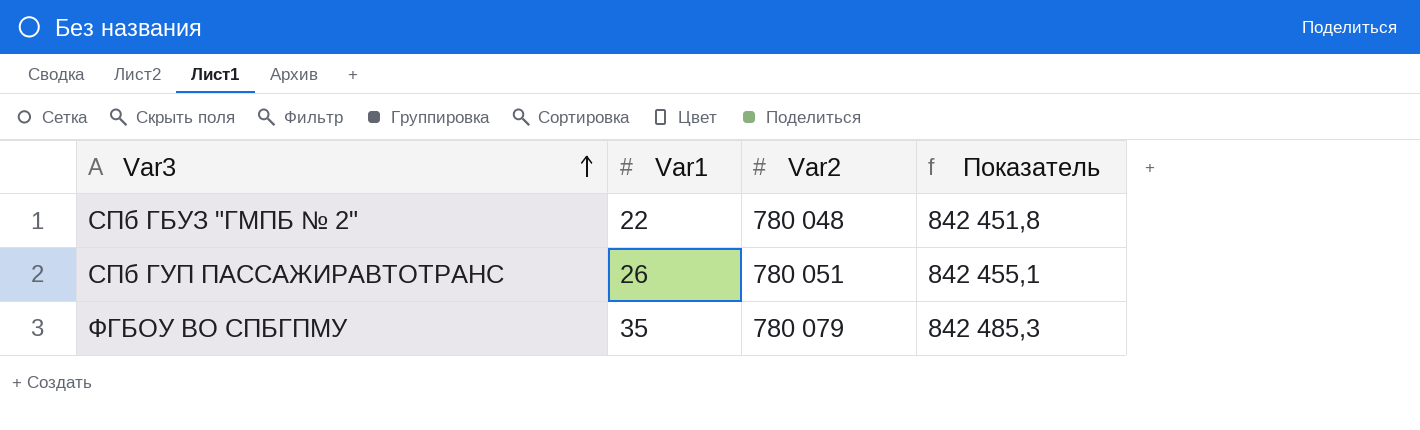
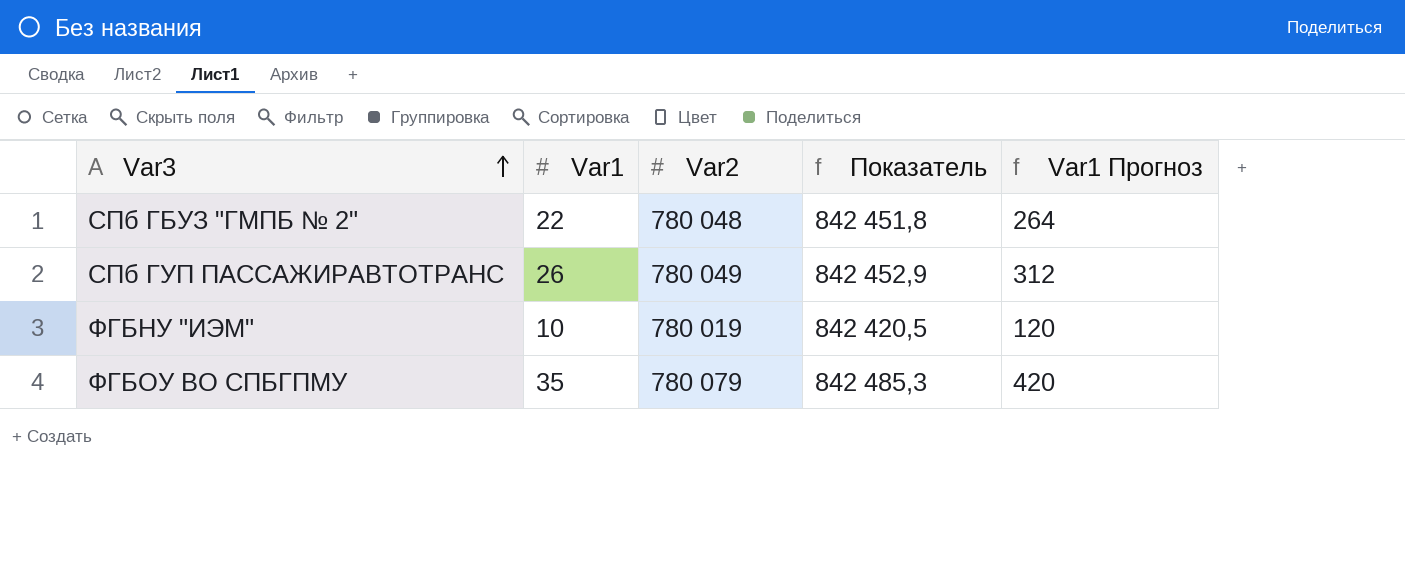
column Var1 Прогноз | formula: none -> [Var1] * 12
СПб ГУП ПАССАЖИРАВТОТРАНС | Var2: 780 051 -> 780 049
СПб ГУП ПАССАЖИРАВТОТРАНС | Показатель: 842 455,1 -> 842 452,9
row ФГБНУ "ИЭМ": none -> 10 | 780 019 | 842 420,5 | 120

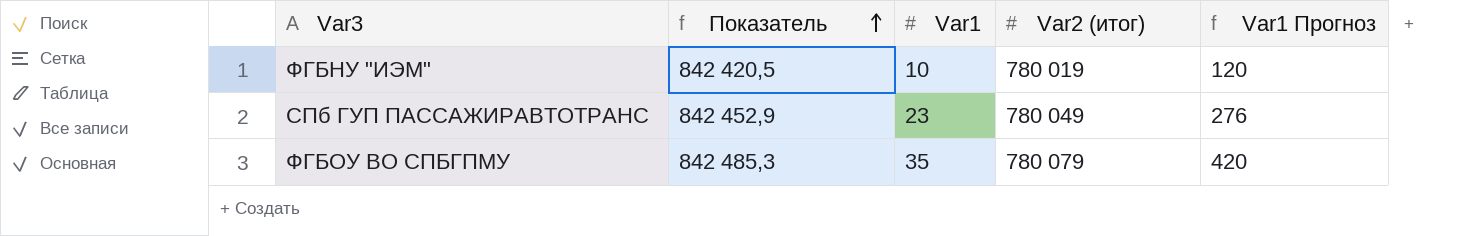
row order: Var3 ascending -> Показатель ascending
column Показатель | position: 4 -> 2
column name: Var2 -> Var2 (итог)
row СПб ГБУЗ "ГМПБ № 2": 22 | 780 048 | 842 451,8 | 264 -> none
СПб ГУП ПАССАЖИРАВТОТРАНС | Var1: 26 -> 23
СПб ГУП ПАССАЖИРАВТОТРАНС | Var1 Прогноз: 312 -> 276

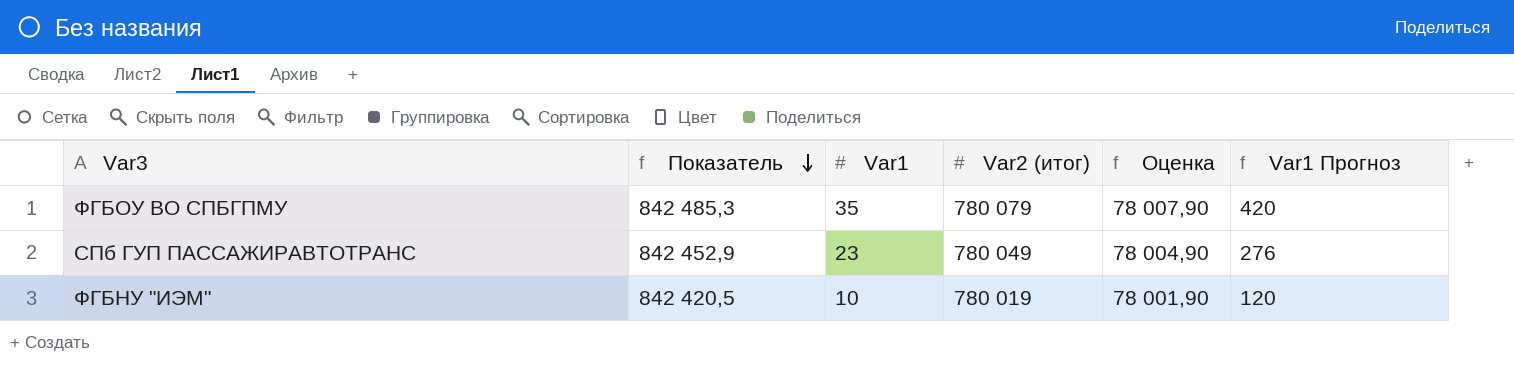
row order: Показатель ascending -> Показатель descending
column Оценка | formula: none -> [Var2 (итог)] * 0,1

